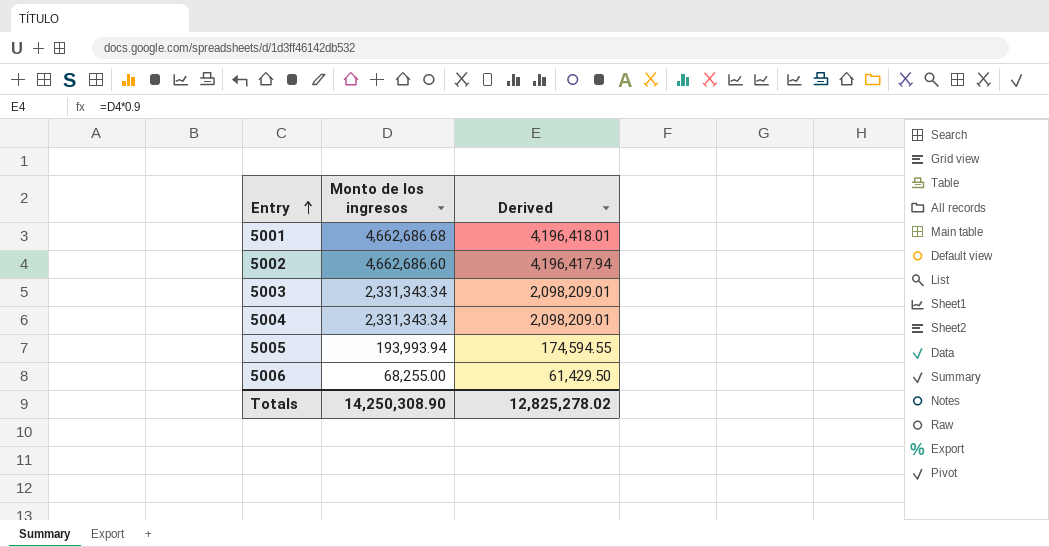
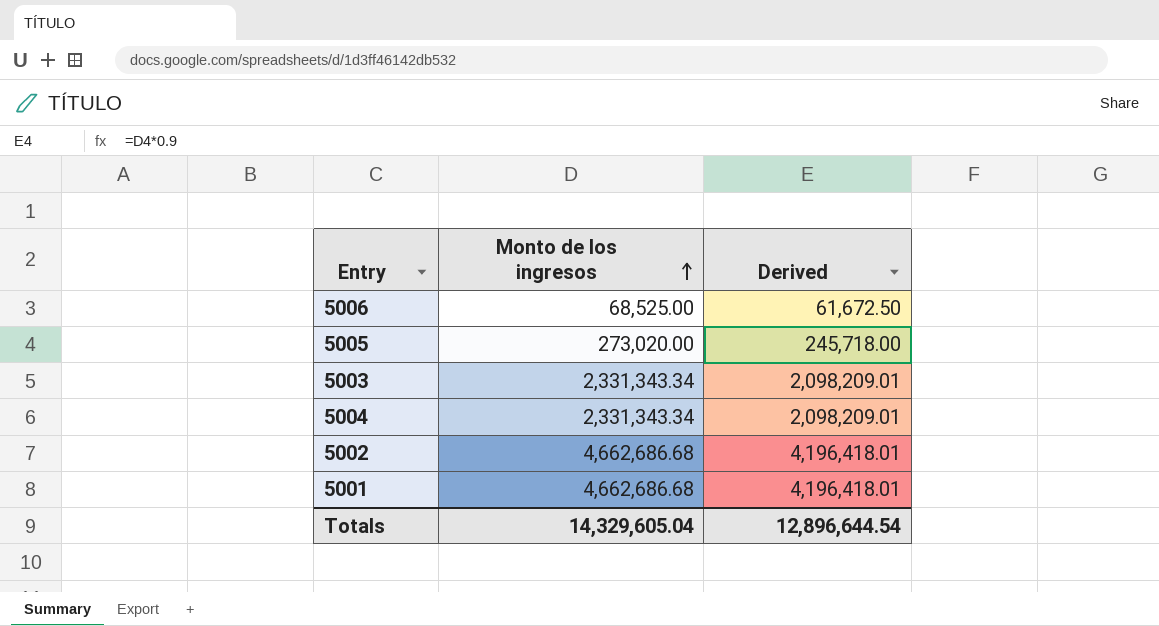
row order: Entry ascending -> Monto de los ingresos ascending
5006 | Monto de los ingresos: 68,255.00 -> 68,525.00
5006 | Derived: 61,429.50 -> 61,672.50
5005 | Monto de los ingresos: 193,993.94 -> 273,020.00
5005 | Derived: 174,594.55 -> 245,718.00
5002 | Monto de los ingresos: 4,662,686.60 -> 4,662,686.68
5002 | Derived: 4,196,417.94 -> 4,196,418.01
Totals | Monto de los ingresos: 14,250,308.90 -> 14,329,605.04
Totals | Derived: 12,825,278.02 -> 12,896,644.54

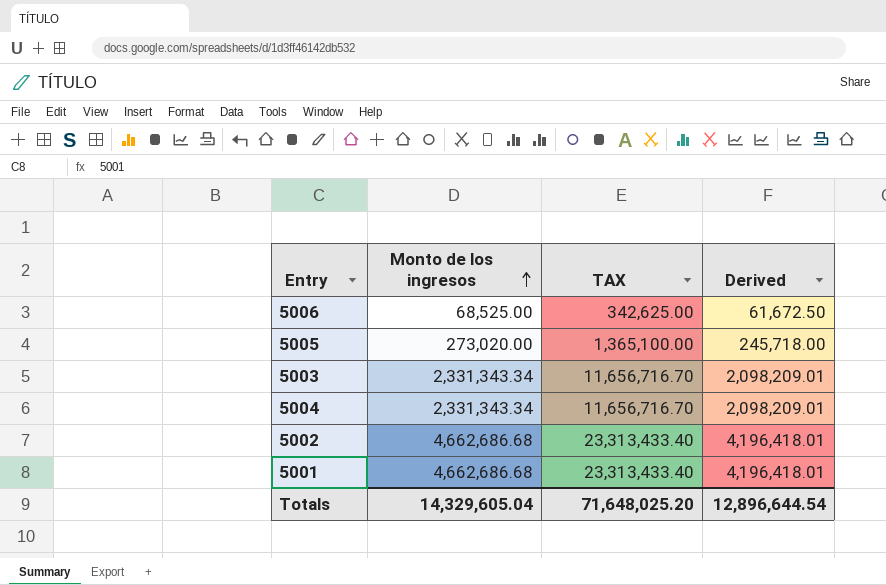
column TAX | formula: none -> [Monto de los ingresos] * 5

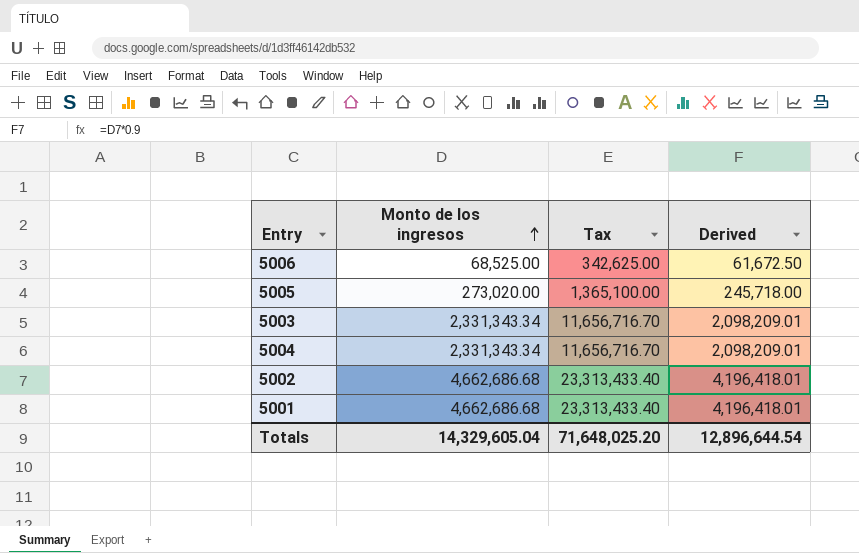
column name: TAX -> Tax

